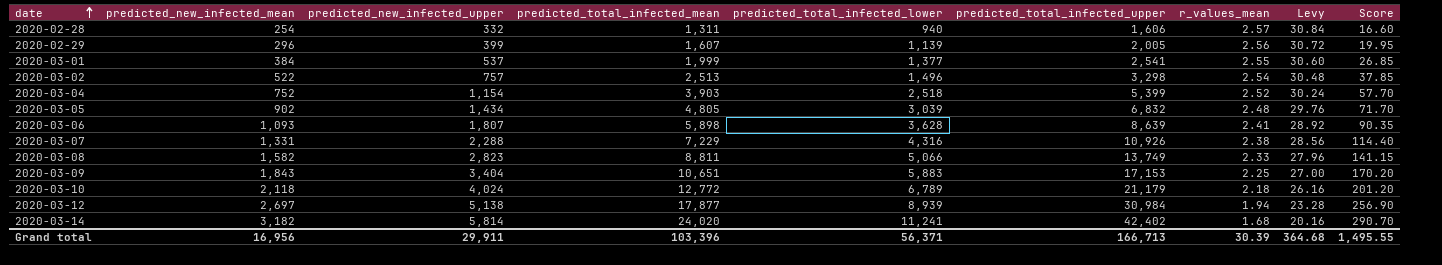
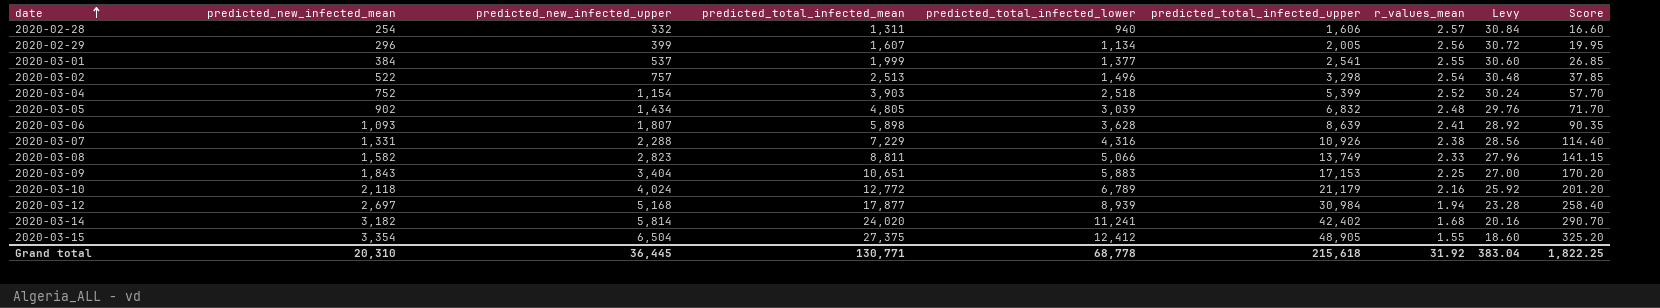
2020-02-29 | predicted_total_infected_lower: 1,139 -> 1,134
2020-03-10 | r_values_mean: 2.18 -> 2.16
2020-03-10 | Levy: 26.16 -> 25.92
2020-03-12 | predicted_new_infected_upper: 5,138 -> 5,168
2020-03-12 | Score: 256.90 -> 258.40
row 2020-03-15: none -> 3,354 | 6,504 | 27,375 | 12,412 | 48,905 | 1.55 | 18.60 | 325.20
Grand total | predicted_new_infected_mean: 16,956 -> 20,310
Grand total | predicted_new_infected_upper: 29,911 -> 36,445
Grand total | predicted_total_infected_mean: 103,396 -> 130,771
Grand total | predicted_total_infected_lower: 56,371 -> 68,778
Grand total | predicted_total_infected_upper: 166,713 -> 215,618
Grand total | r_values_mean: 30.39 -> 31.92
Grand total | Levy: 364.68 -> 383.04
Grand total | Score: 1,495.55 -> 1,822.25

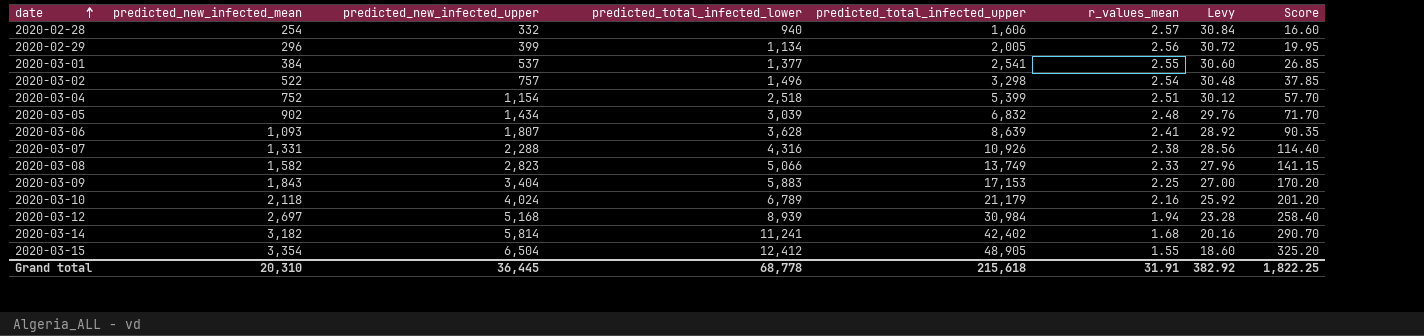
column predicted_total_infected_mean | position: 4 -> none
2020-03-04 | r_values_mean: 2.52 -> 2.51
2020-03-04 | Levy: 30.24 -> 30.12
Grand total | r_values_mean: 31.92 -> 31.91
Grand total | Levy: 383.04 -> 382.92

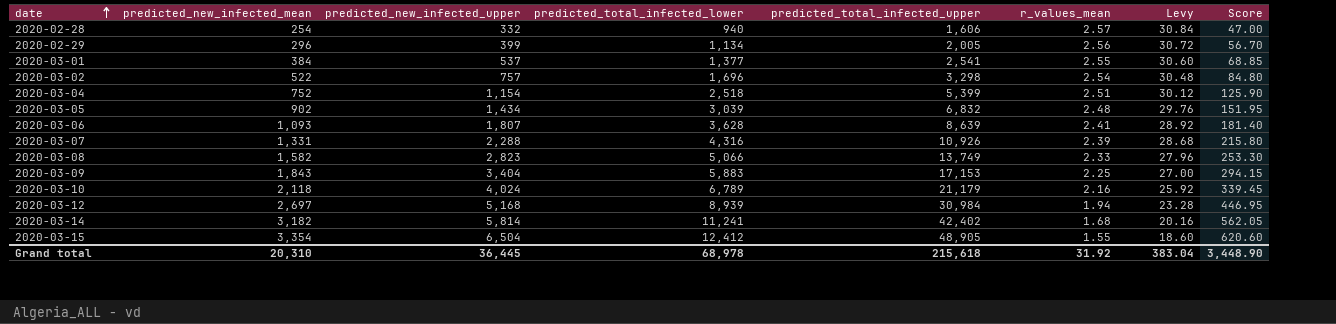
column Score | formula: [predicted_new_infected_upper] * 0.05 -> [predicted_total_infected_lower] * 0.05
2020-03-02 | predicted_total_infected_lower: 1,496 -> 1,696
2020-03-07 | r_values_mean: 2.38 -> 2.39
2020-03-07 | Levy: 28.56 -> 28.68
Grand total | predicted_total_infected_lower: 68,778 -> 68,978
Grand total | r_values_mean: 31.91 -> 31.92
Grand total | Levy: 382.92 -> 383.04
Grand total | Score: 1,822.25 -> 3,448.90

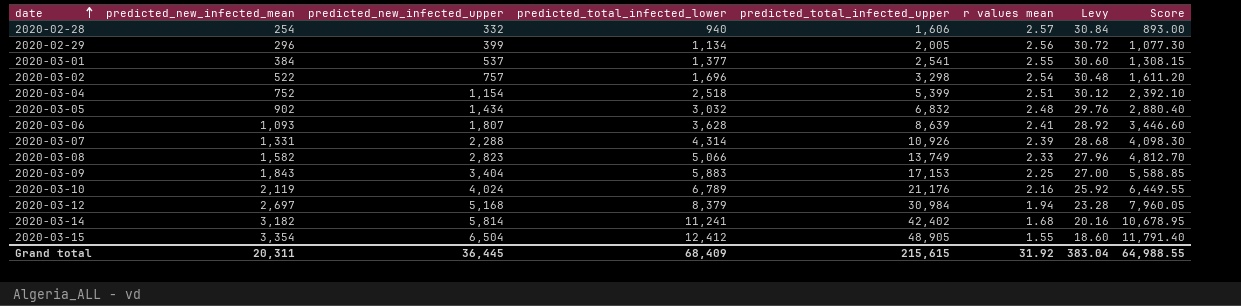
column name: r_values_mean -> r values mean
column Score | formula: [predicted_total_infected_lower] * 0.05 -> [predicted_total_infected_lower] * 0.95
2020-03-05 | predicted_total_infected_lower: 3,039 -> 3,032
2020-03-07 | predicted_total_infected_lower: 4,316 -> 4,314
2020-03-10 | predicted_new_infected_mean: 2,118 -> 2,119
2020-03-10 | predicted_total_infected_upper: 21,179 -> 21,176
2020-03-12 | predicted_total_infected_lower: 8,939 -> 8,379
Grand total | predicted_new_infected_mean: 20,310 -> 20,311
Grand total | predicted_total_infected_lower: 68,978 -> 68,409
Grand total | predicted_total_infected_upper: 215,618 -> 215,615
Grand total | Score: 3,448.90 -> 64,988.55

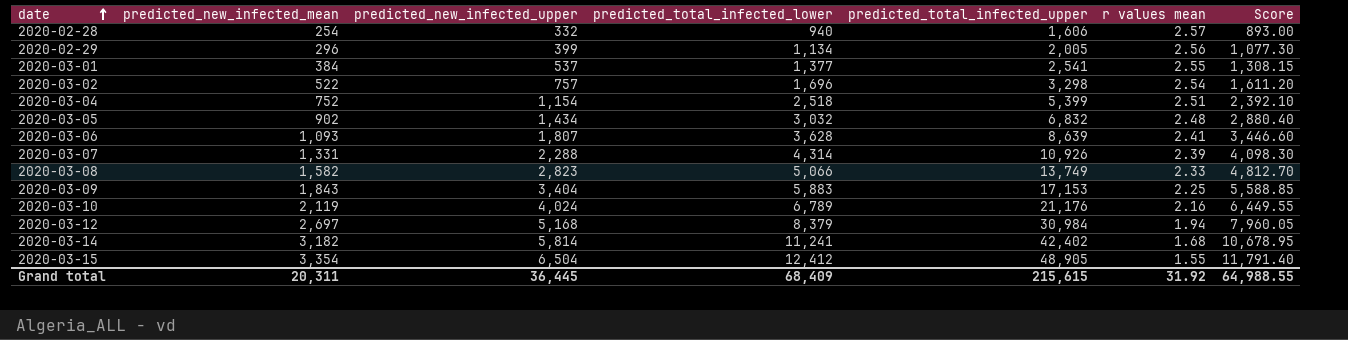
column Levy | formula: [r values mean] * 12 -> none

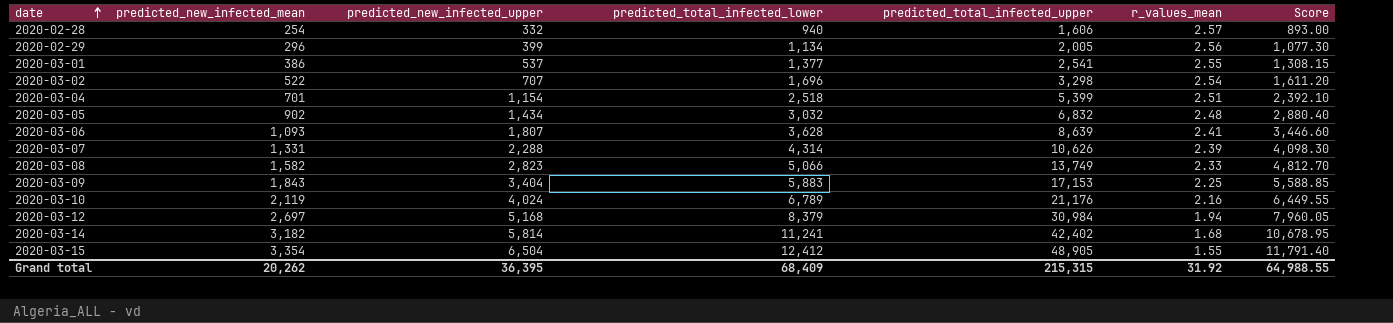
column name: r values mean -> r_values_mean
2020-03-01 | predicted_new_infected_mean: 384 -> 386
2020-03-02 | predicted_new_infected_upper: 757 -> 707
2020-03-04 | predicted_new_infected_mean: 752 -> 701
2020-03-07 | predicted_total_infected_upper: 10,926 -> 10,626
Grand total | predicted_new_infected_mean: 20,311 -> 20,262
Grand total | predicted_new_infected_upper: 36,445 -> 36,395
Grand total | predicted_total_infected_upper: 215,615 -> 215,315

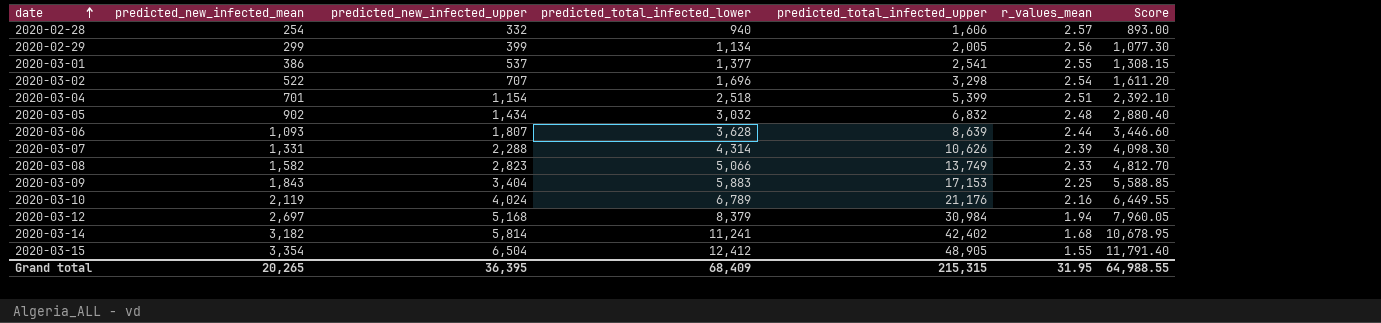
2020-02-29 | predicted_new_infected_mean: 296 -> 299
2020-03-06 | r_values_mean: 2.41 -> 2.44
Grand total | predicted_new_infected_mean: 20,262 -> 20,265
Grand total | r_values_mean: 31.92 -> 31.95

